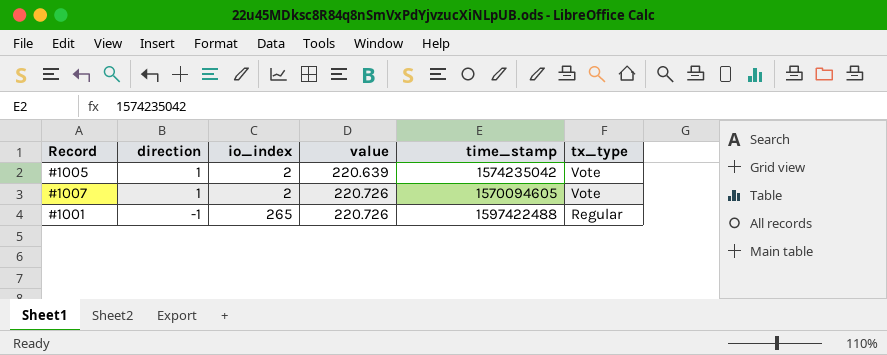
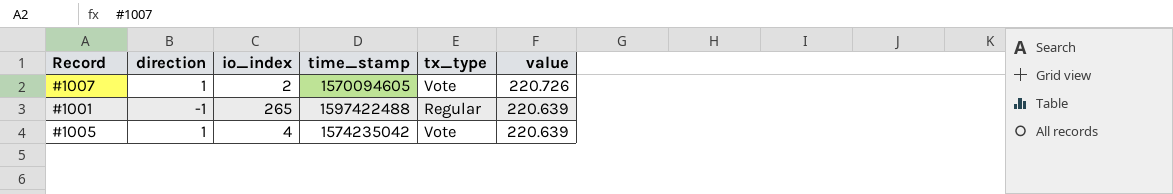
row order: direction descending -> value descending
column value | position: 4 -> 6
#1001 | value: 220.726 -> 220.639
#1005 | io_index: 2 -> 4

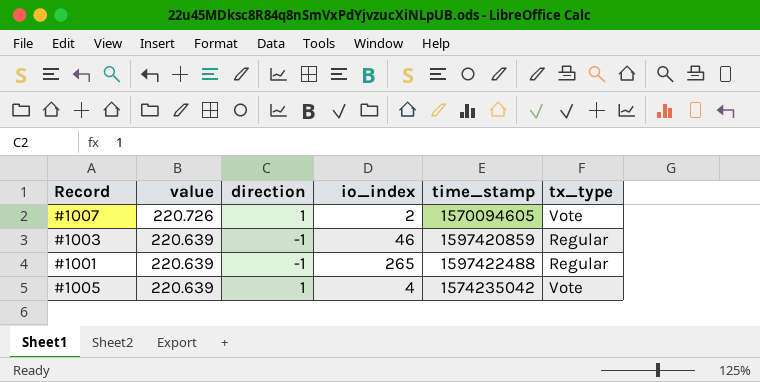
column value | position: 6 -> 2
row #1003: none -> 220.639 | -1 | 46 | 1597420859 | Regular

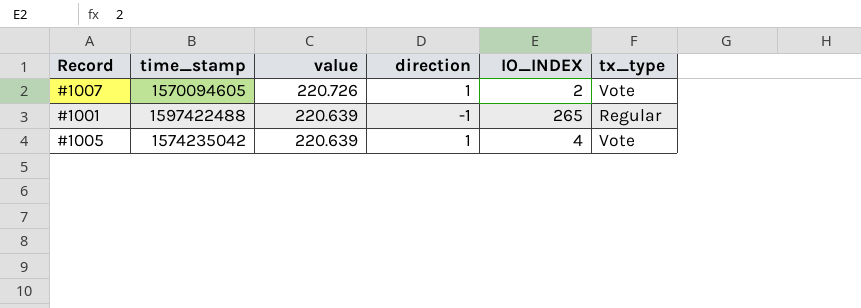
column time_stamp | position: 5 -> 2
column name: io_index -> IO_INDEX
row #1003: 220.639 | -1 | 46 | 1597420859 | Regular -> none

